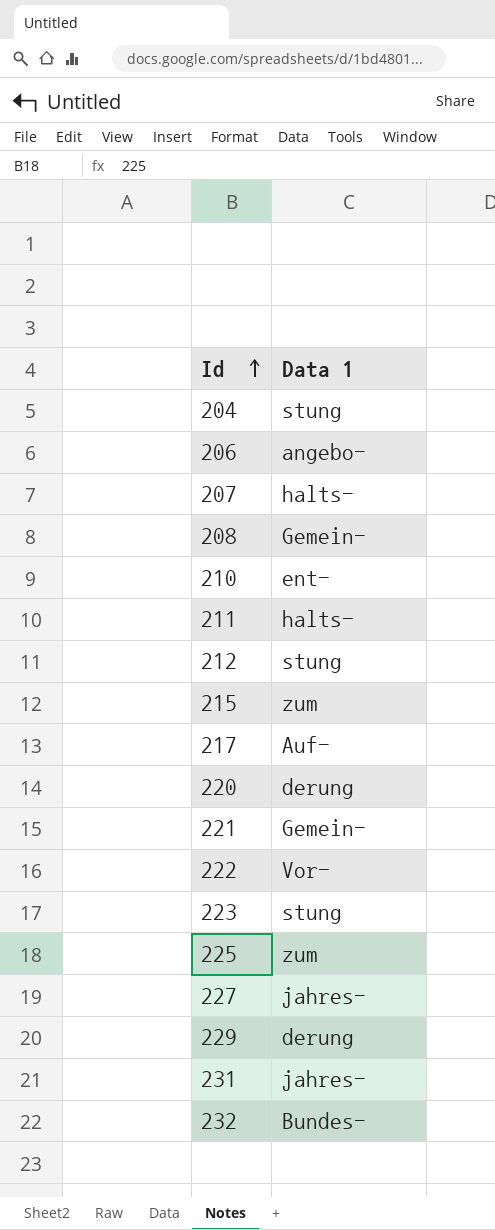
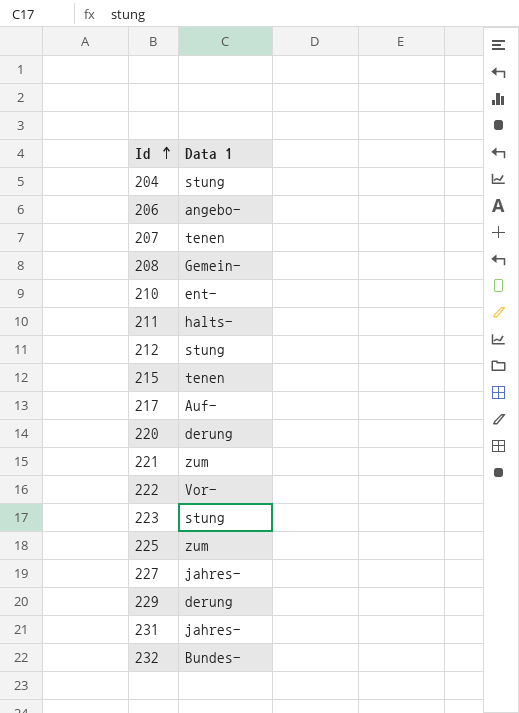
207 | Data 1: halts- -> tenen
215 | Data 1: zum -> tenen
221 | Data 1: Gemein- -> zum

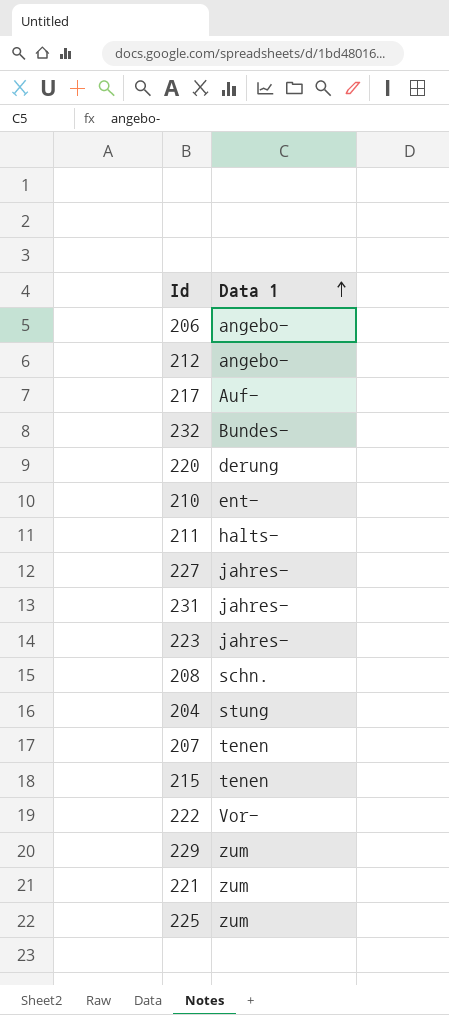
row order: Id ascending -> Data 1 ascending
212 | Data 1: stung -> angebo-
223 | Data 1: stung -> jahres-
208 | Data 1: Gemein- -> schn.
229 | Data 1: derung -> zum

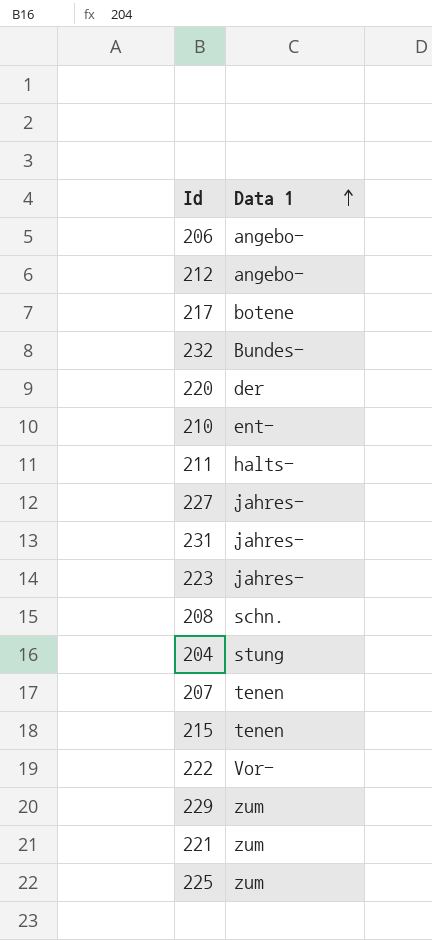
217 | Data 1: Auf- -> botene
220 | Data 1: derung -> der

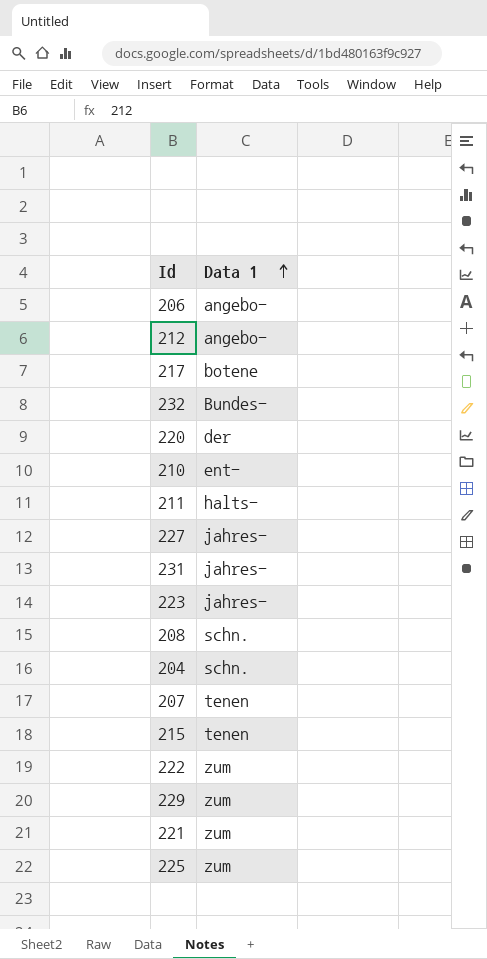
204 | Data 1: stung -> schn.
222 | Data 1: Vor- -> zum

